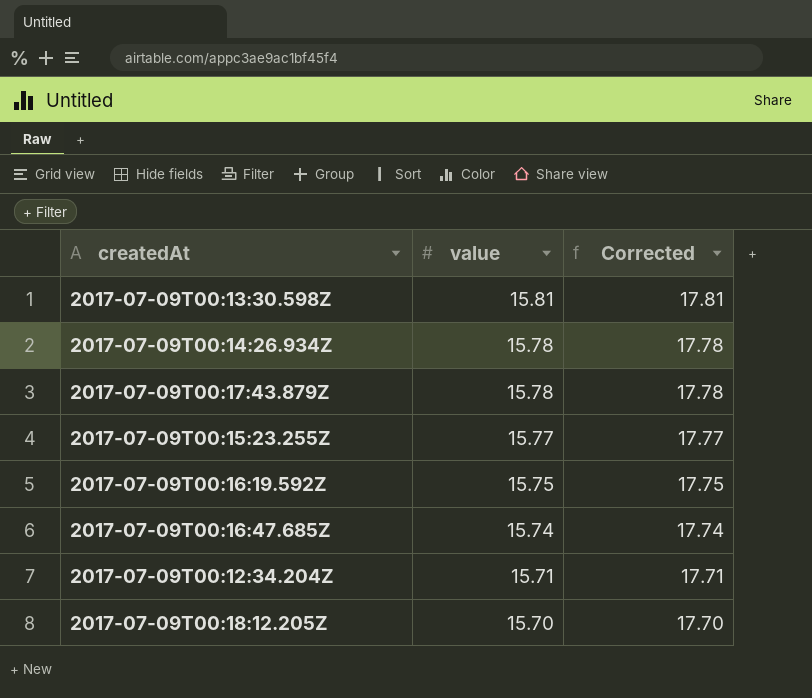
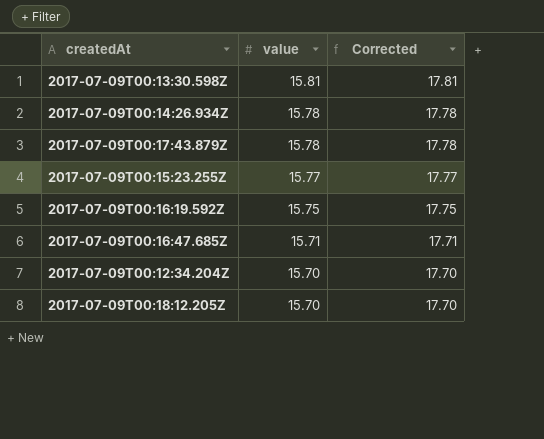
2017-07-09T00:16:47.685Z | value: 15.74 -> 15.71
2017-07-09T00:16:47.685Z | Corrected: 17.74 -> 17.71
2017-07-09T00:12:34.204Z | value: 15.71 -> 15.70
2017-07-09T00:12:34.204Z | Corrected: 17.71 -> 17.70

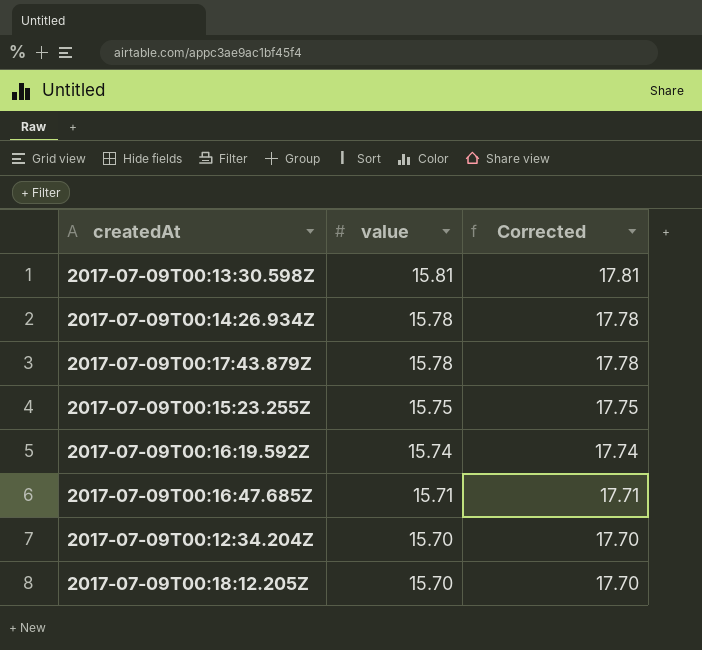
2017-07-09T00:15:23.255Z | value: 15.77 -> 15.75
2017-07-09T00:15:23.255Z | Corrected: 17.77 -> 17.75
2017-07-09T00:16:19.592Z | value: 15.75 -> 15.74
2017-07-09T00:16:19.592Z | Corrected: 17.75 -> 17.74

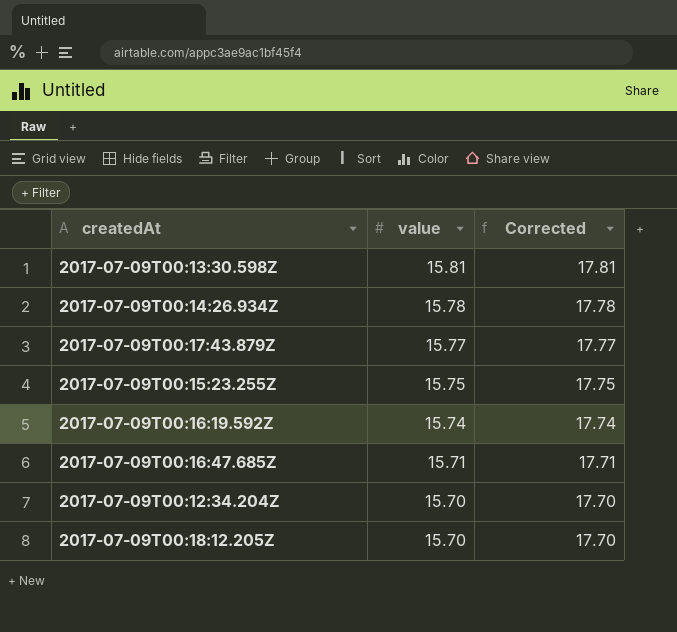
2017-07-09T00:17:43.879Z | value: 15.78 -> 15.77
2017-07-09T00:17:43.879Z | Corrected: 17.78 -> 17.77

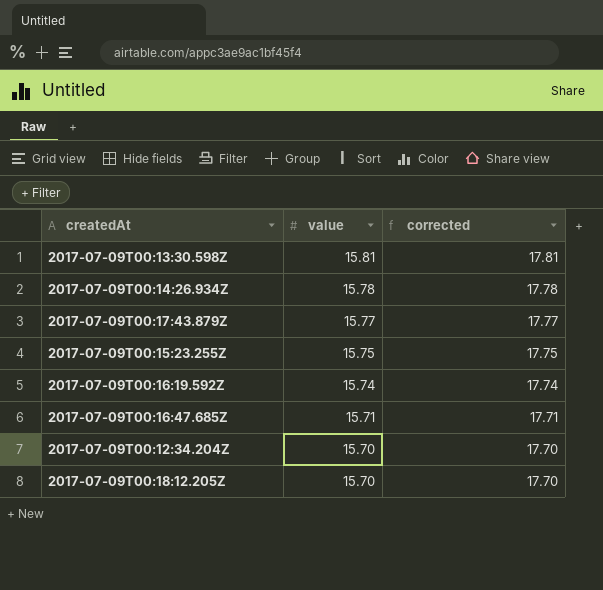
column name: Corrected -> corrected

